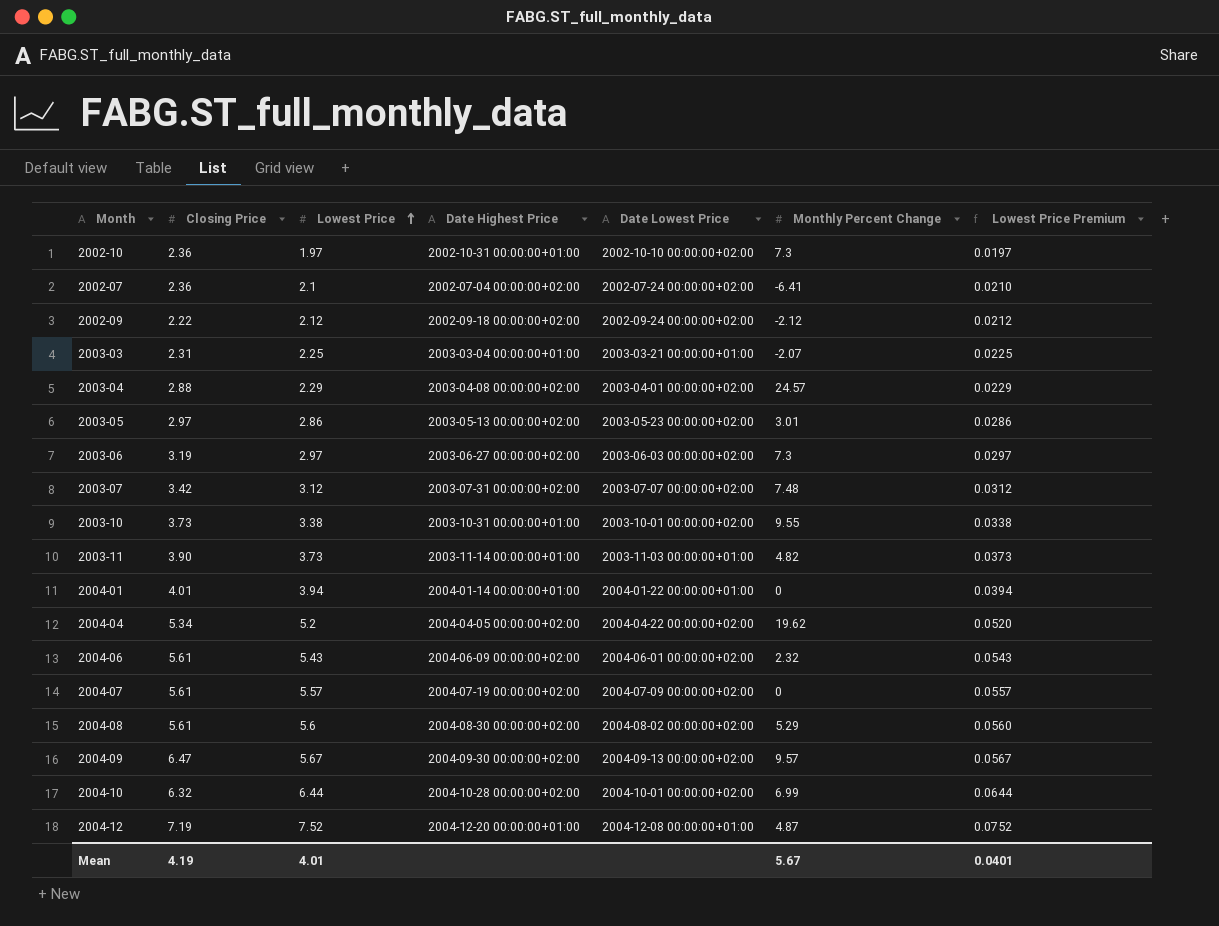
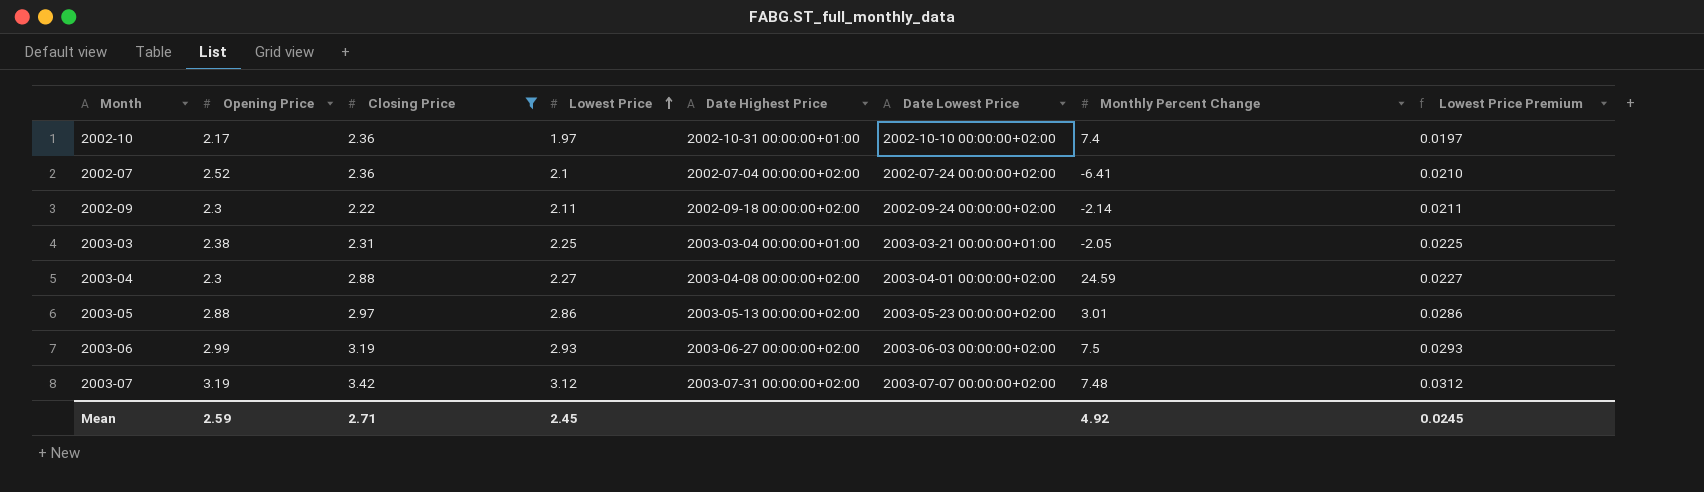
filter: none -> Closing Price <= 3.42
column Opening Price | position: none -> 2
2002-10 | Monthly Percent Change: 7.3 -> 7.4
2002-09 | Lowest Price: 2.12 -> 2.11
2002-09 | Monthly Percent Change: -2.12 -> -2.14
2002-09 | Lowest Price Premium: 0.0212 -> 0.0211
2003-03 | Monthly Percent Change: -2.07 -> -2.05
2003-04 | Lowest Price: 2.29 -> 2.27
2003-04 | Monthly Percent Change: 24.57 -> 24.59
2003-04 | Lowest Price Premium: 0.0229 -> 0.0227
2003-06 | Lowest Price: 2.97 -> 2.93
2003-06 | Monthly Percent Change: 7.3 -> 7.5
2003-06 | Lowest Price Premium: 0.0297 -> 0.0293
Mean | Closing Price: 4.19 -> 2.71
Mean | Lowest Price: 4.01 -> 2.45
Mean | Monthly Percent Change: 5.67 -> 4.92
Mean | Lowest Price Premium: 0.0401 -> 0.0245

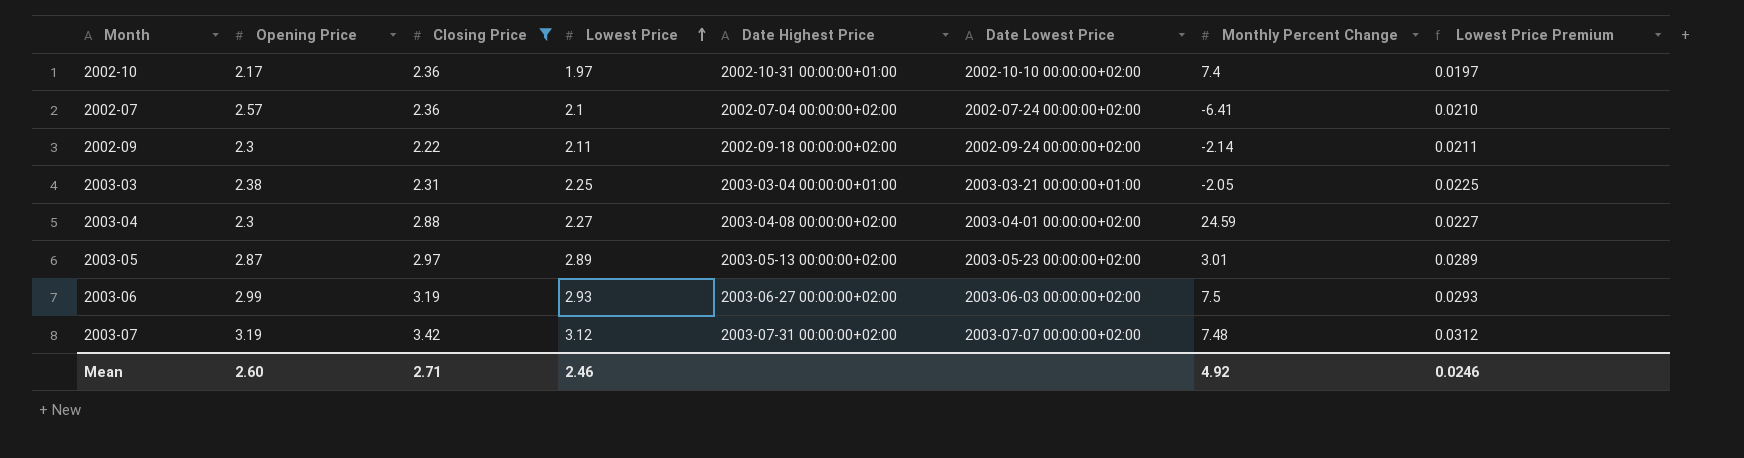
2002-07 | Opening Price: 2.52 -> 2.57
2003-05 | Opening Price: 2.88 -> 2.87
2003-05 | Lowest Price: 2.86 -> 2.89
2003-05 | Lowest Price Premium: 0.0286 -> 0.0289
Mean | Opening Price: 2.59 -> 2.60
Mean | Lowest Price: 2.45 -> 2.46
Mean | Lowest Price Premium: 0.0245 -> 0.0246

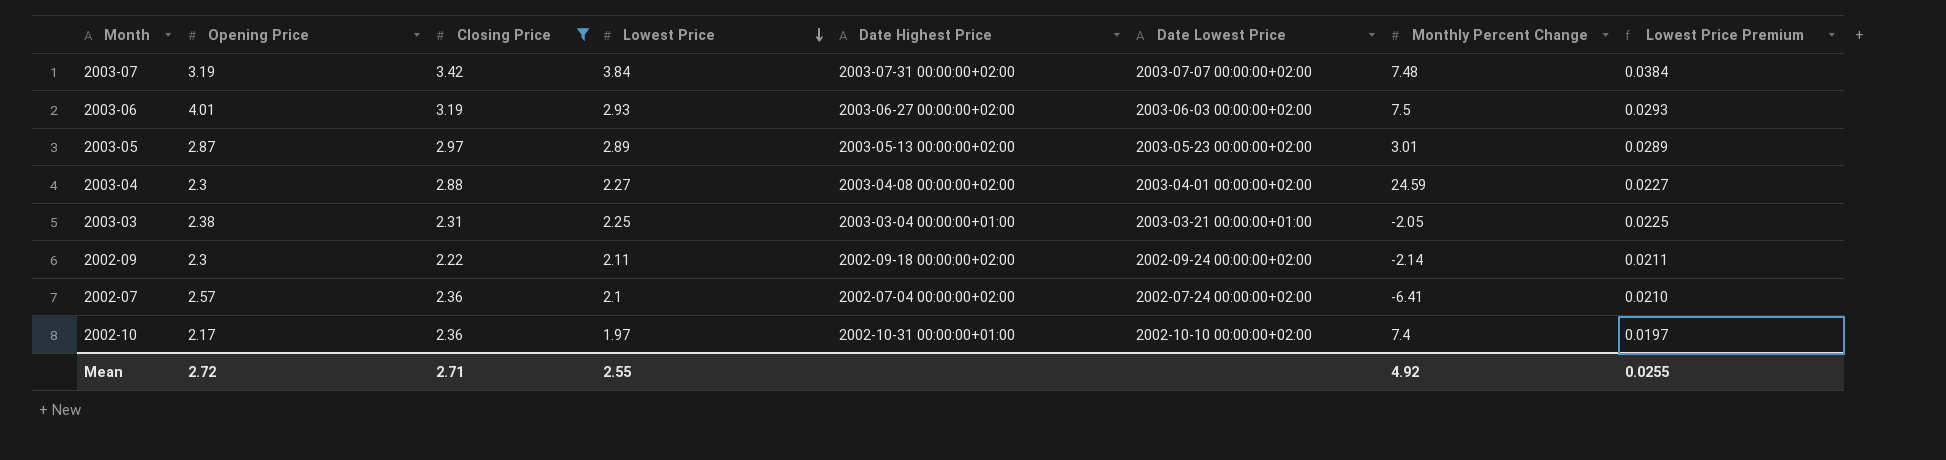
row order: Lowest Price ascending -> Lowest Price descending
2003-07 | Lowest Price: 3.12 -> 3.84
2003-07 | Lowest Price Premium: 0.0312 -> 0.0384
2003-06 | Opening Price: 2.99 -> 4.01
Mean | Opening Price: 2.60 -> 2.72
Mean | Lowest Price: 2.46 -> 2.55
Mean | Lowest Price Premium: 0.0246 -> 0.0255

